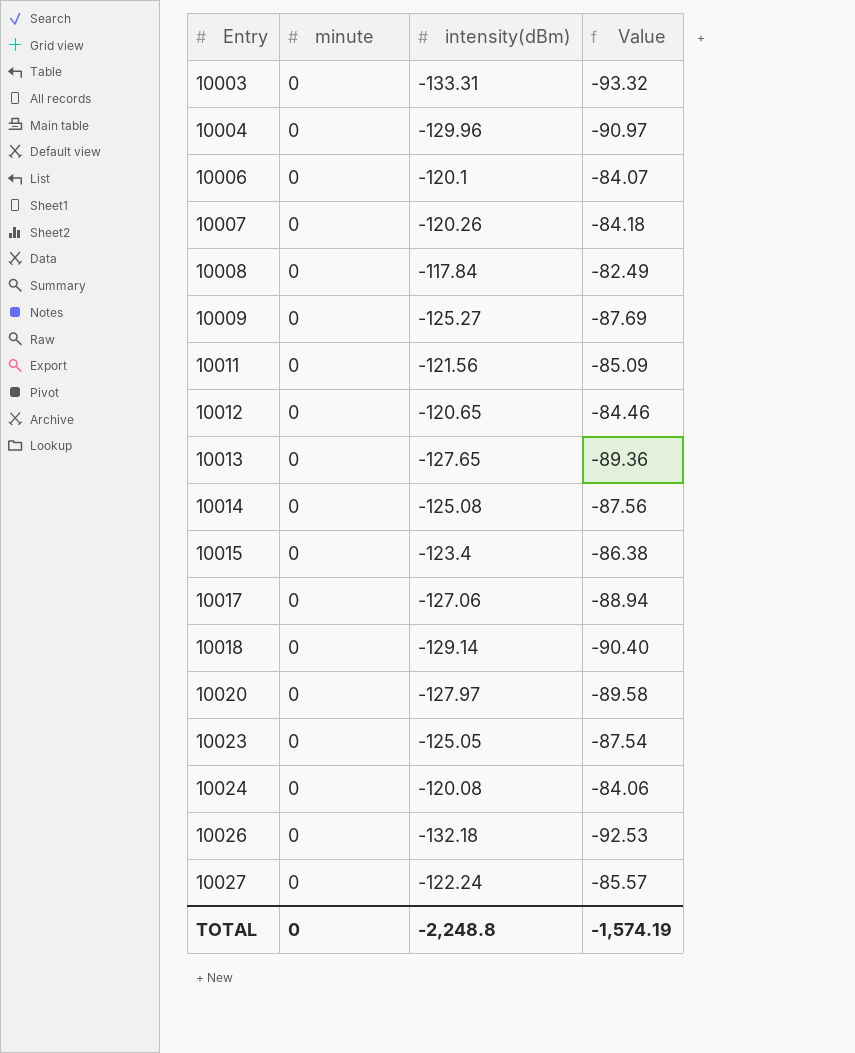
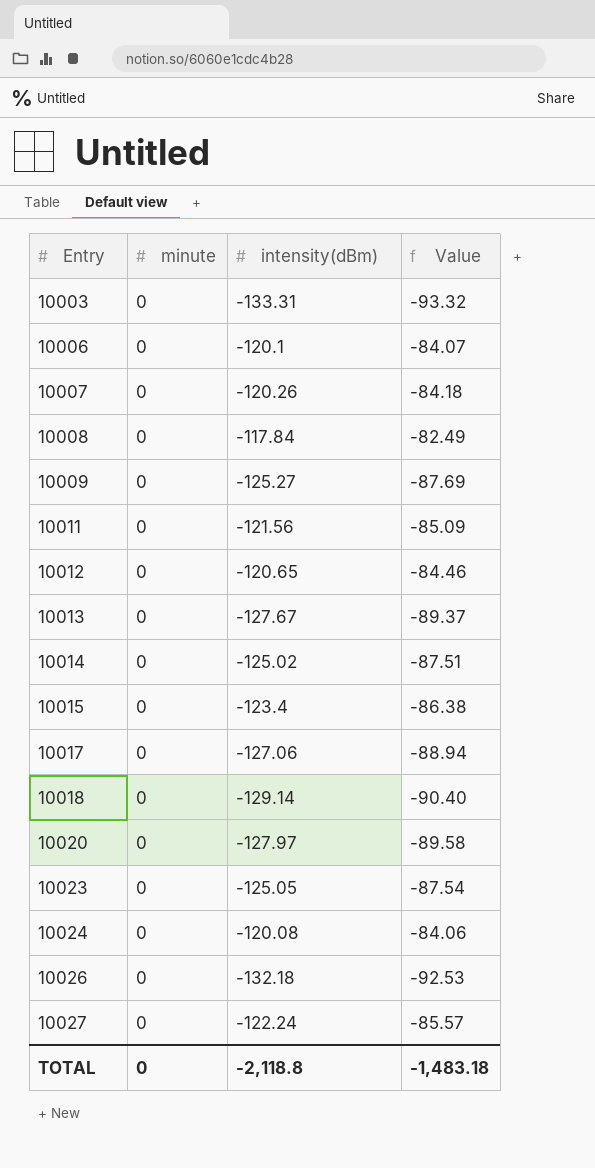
row 10004: 0 | -129.96 | -90.97 -> none
10013 | intensity(dBm): -127.65 -> -127.67
10013 | Value: -89.36 -> -89.37
10014 | intensity(dBm): -125.08 -> -125.02
10014 | Value: -87.56 -> -87.51
TOTAL | intensity(dBm): -2,248.8 -> -2,118.8
TOTAL | Value: -1,574.19 -> -1,483.18

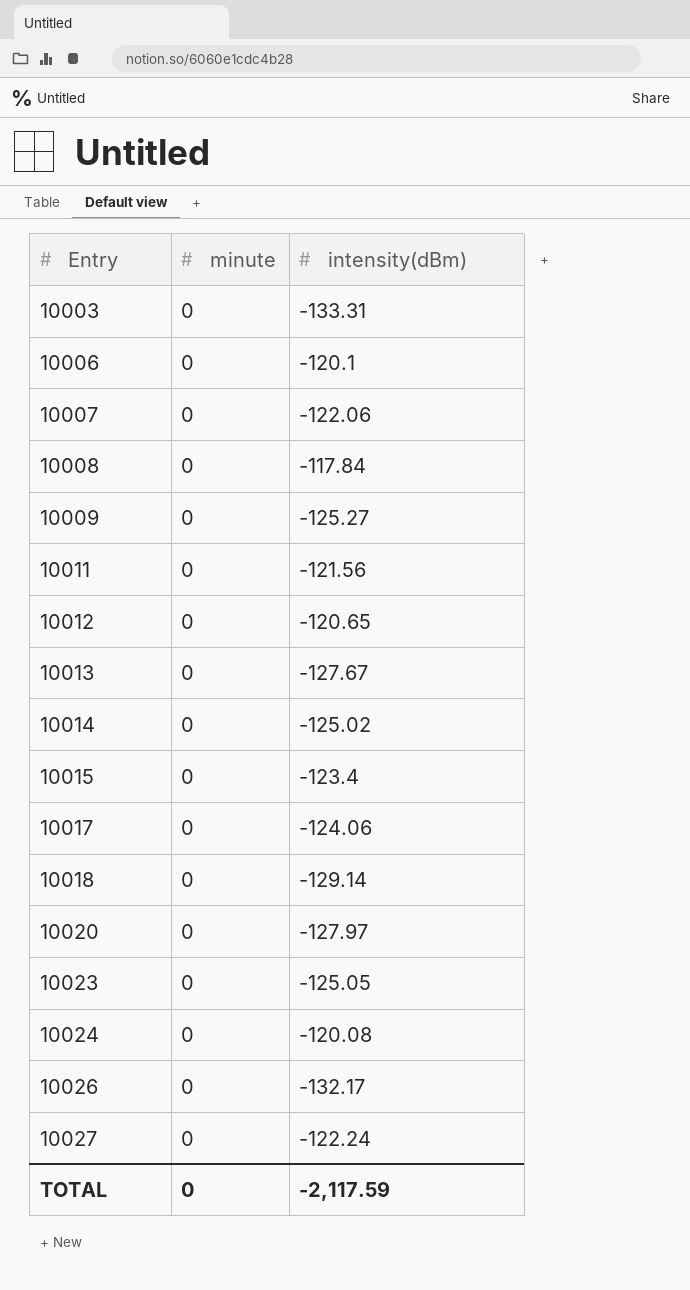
column Value | formula: [intensity(dBm)] * 0.7 -> none
10007 | intensity(dBm): -120.26 -> -122.06
10017 | intensity(dBm): -127.06 -> -124.06
10026 | intensity(dBm): -132.18 -> -132.17
TOTAL | intensity(dBm): -2,118.8 -> -2,117.59

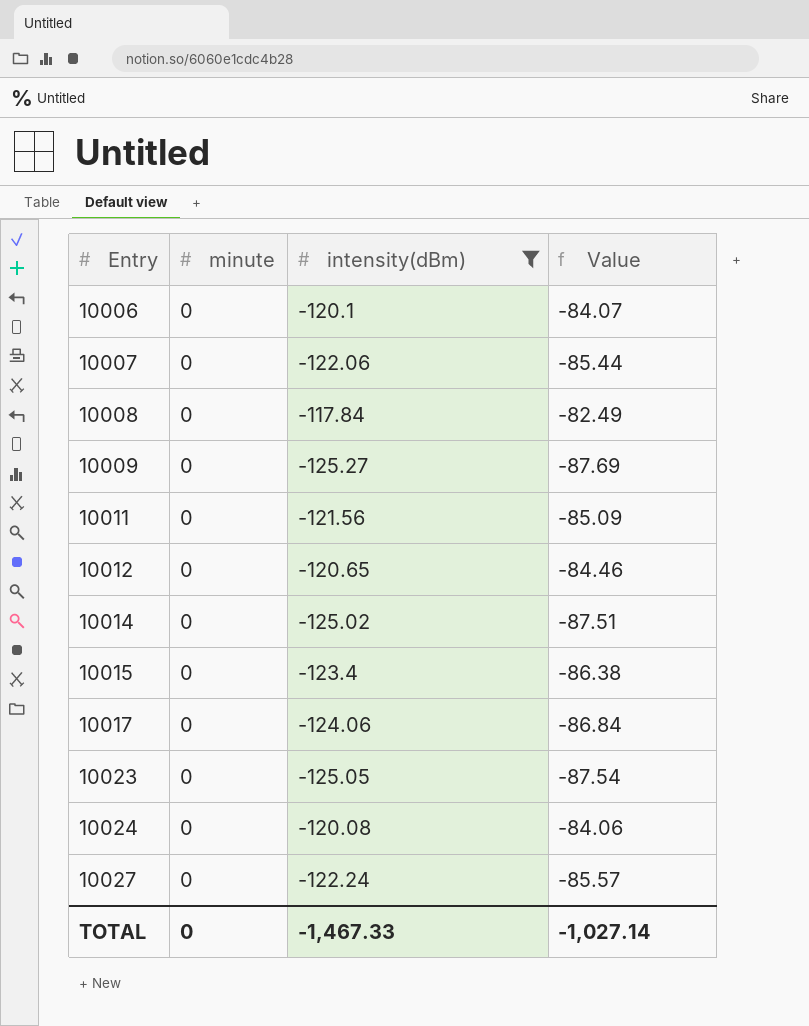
filter: none -> intensity(dBm) >= -125.27
column Value | formula: none -> [intensity(dBm)] * 0.7
TOTAL | intensity(dBm): -2,117.59 -> -1,467.33

